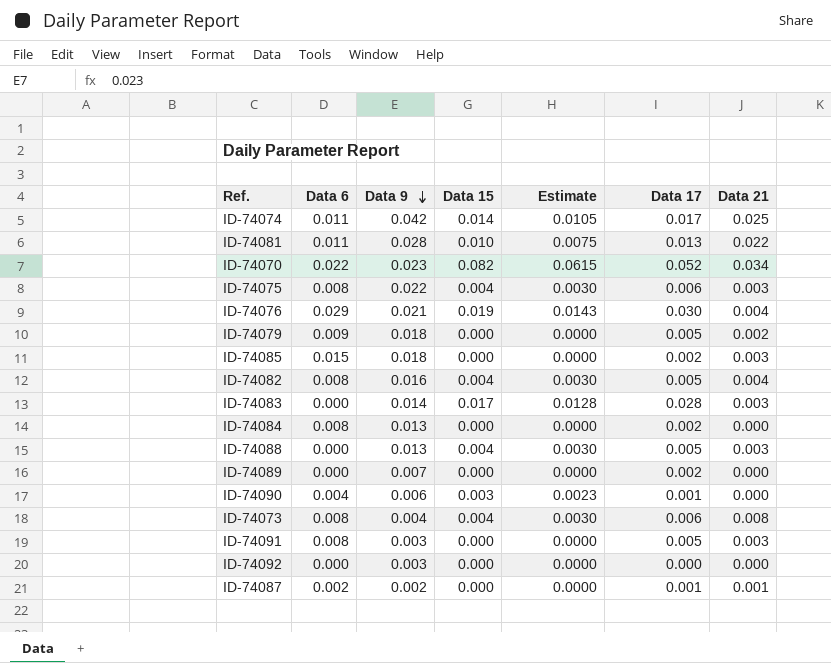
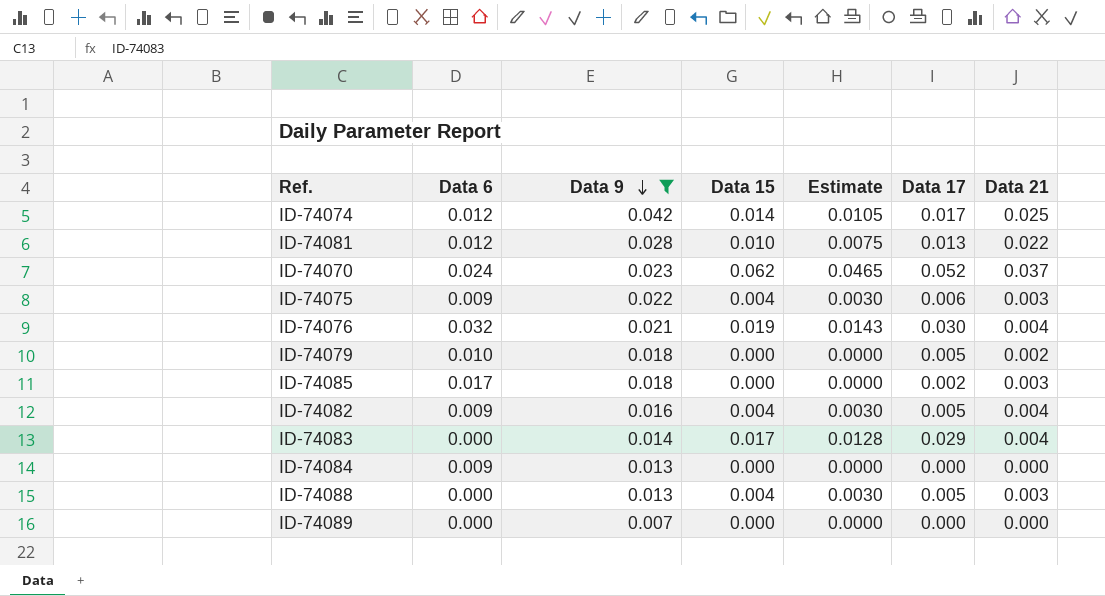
filter: none -> Data 9 >= 0.007
ID-74074 | Data 6: 0.011 -> 0.012
ID-74081 | Data 6: 0.011 -> 0.012
ID-74070 | Data 6: 0.022 -> 0.024
ID-74070 | Data 15: 0.082 -> 0.062
ID-74070 | Estimate: 0.0615 -> 0.0465
ID-74070 | Data 21: 0.034 -> 0.037
ID-74075 | Data 6: 0.008 -> 0.009
ID-74076 | Data 6: 0.029 -> 0.032
ID-74079 | Data 6: 0.009 -> 0.010
ID-74085 | Data 6: 0.015 -> 0.017
ID-74082 | Data 6: 0.008 -> 0.009
ID-74083 | Data 17: 0.028 -> 0.029
ID-74083 | Data 21: 0.003 -> 0.004
ID-74084 | Data 6: 0.008 -> 0.009
ID-74084 | Data 17: 0.002 -> 0.000
ID-74089 | Data 17: 0.002 -> 0.000

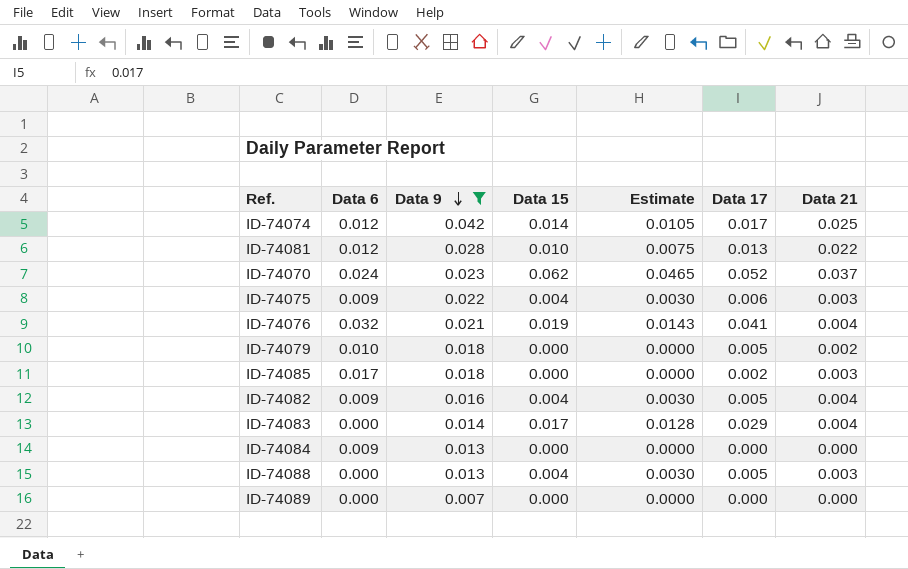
ID-74076 | Data 17: 0.030 -> 0.041

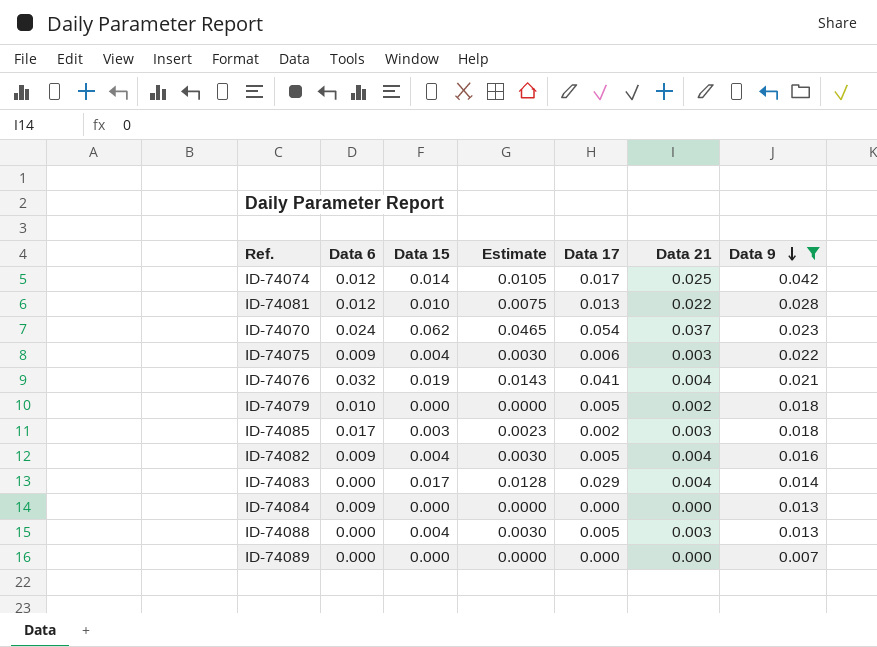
column Data 9 | position: 3 -> 7
ID-74070 | Data 17: 0.052 -> 0.054
ID-74085 | Data 15: 0.000 -> 0.003
ID-74085 | Estimate: 0.0000 -> 0.0023

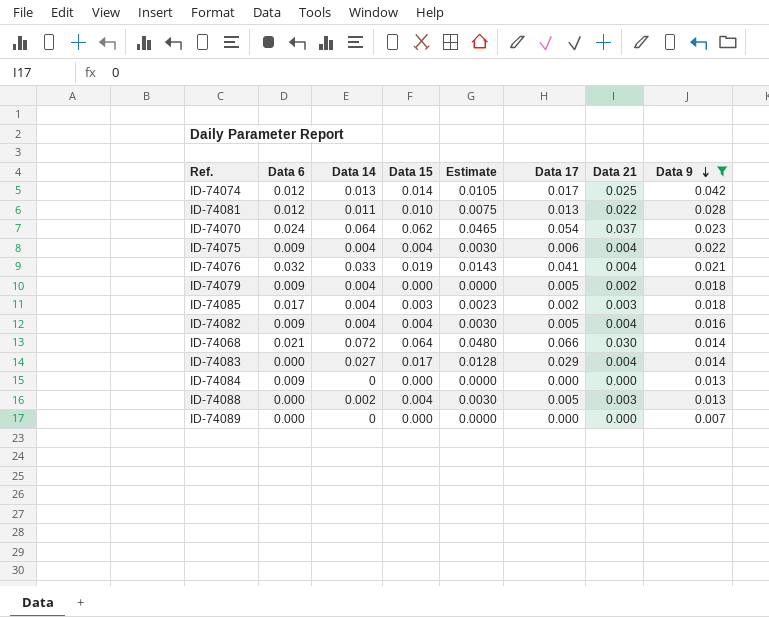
column Data 14 | position: none -> 3
ID-74075 | Data 21: 0.003 -> 0.004
ID-74079 | Data 6: 0.010 -> 0.009
row ID-74068: none -> 0.021 | 0.072 | 0.064 | 0.0480 | 0.066 | 0.030 | 0.014

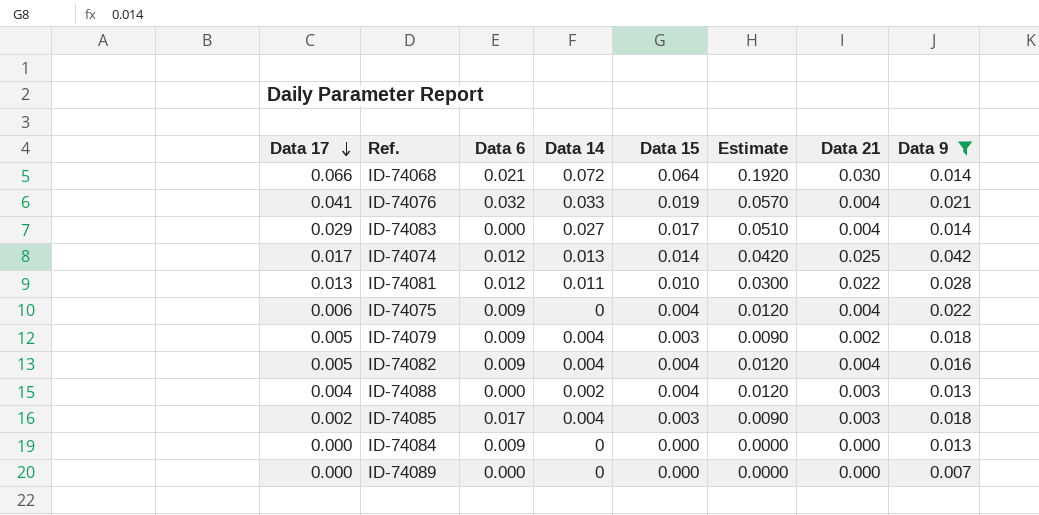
row order: Data 9 descending -> Data 17 descending
column Data 17 | position: 6 -> 1
column Estimate | formula: [Data 15] * 0.75 -> [Data 15] * 3
row ID-74070: 0.024 | 0.064 | 0.062 | 0.0465 | 0.054 | 0.037 | 0.023 -> none
ID-74075 | Data 14: 0.004 -> 0
ID-74079 | Data 15: 0.000 -> 0.003
ID-74088 | Data 17: 0.005 -> 0.004

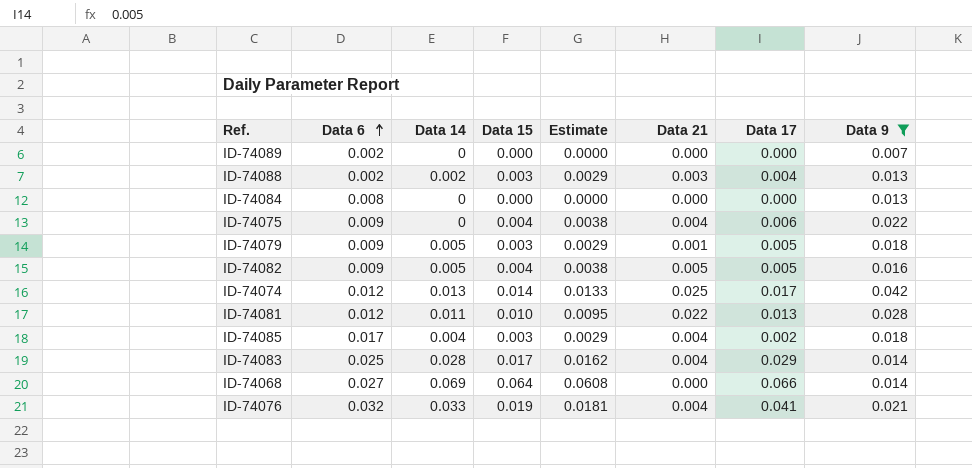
row order: Data 17 descending -> Data 6 ascending
column Estimate | formula: [Data 15] * 3 -> [Data 15] * 0.95
column Data 17 | position: 1 -> 7
ID-74089 | Data 6: 0.000 -> 0.002
ID-74088 | Data 6: 0.000 -> 0.002
ID-74088 | Data 15: 0.004 -> 0.003
ID-74084 | Data 6: 0.009 -> 0.008
ID-74079 | Data 14: 0.004 -> 0.005
ID-74079 | Data 21: 0.002 -> 0.001
ID-74082 | Data 14: 0.004 -> 0.005
ID-74082 | Data 21: 0.004 -> 0.005
ID-74085 | Data 21: 0.003 -> 0.004
ID-74083 | Data 6: 0.000 -> 0.025
ID-74083 | Data 14: 0.027 -> 0.028
ID-74068 | Data 6: 0.021 -> 0.027
ID-74068 | Data 14: 0.072 -> 0.069
ID-74068 | Data 21: 0.030 -> 0.000

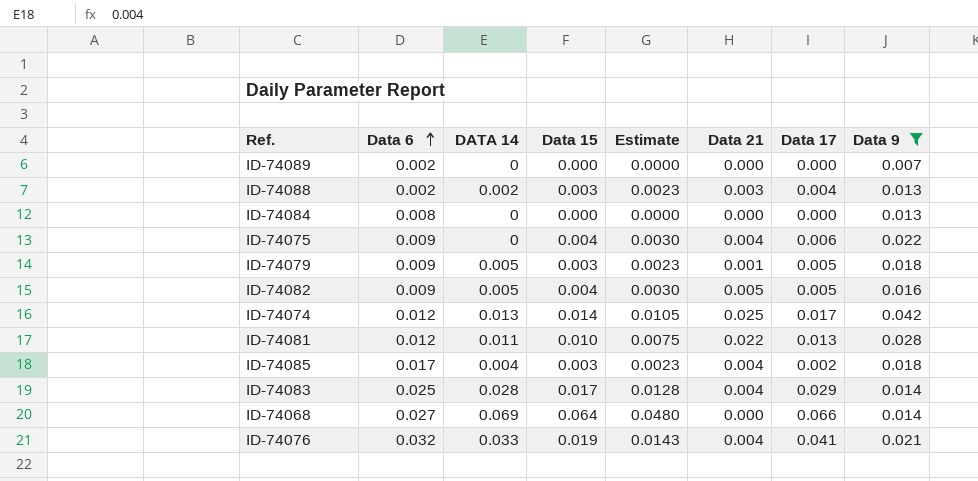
column name: Data 14 -> DATA 14
column Estimate | formula: [Data 15] * 0.95 -> [Data 15] * 0.75

